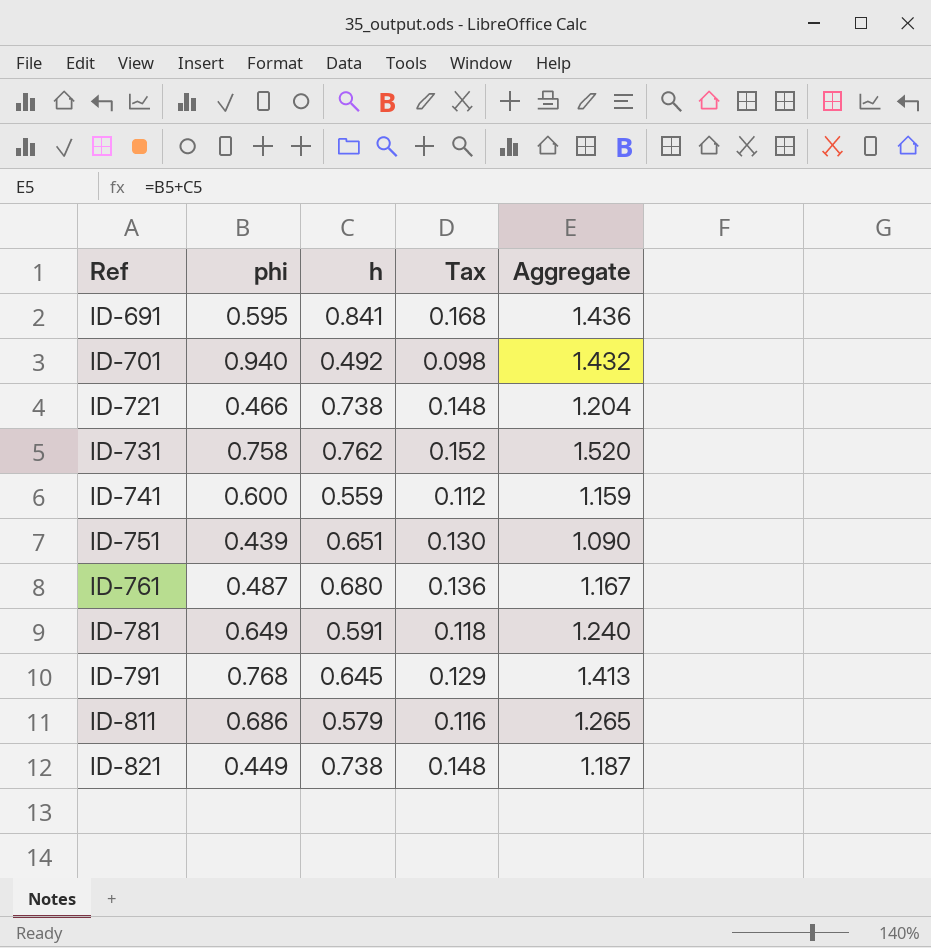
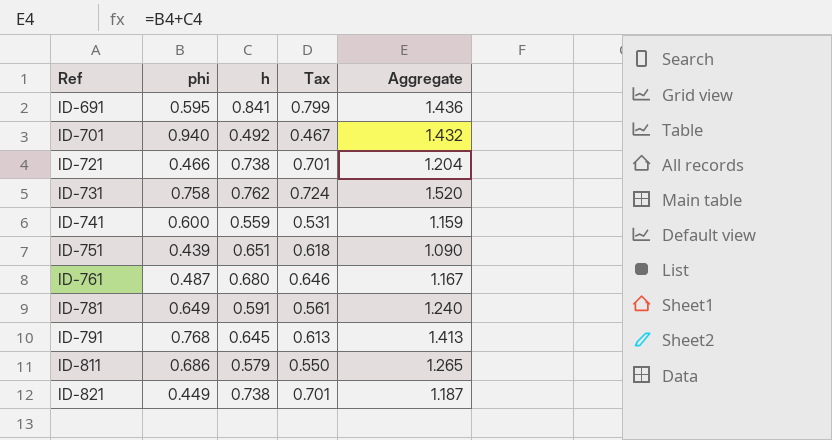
column Tax | formula: [h] * 0.2 -> [h] * 0.95

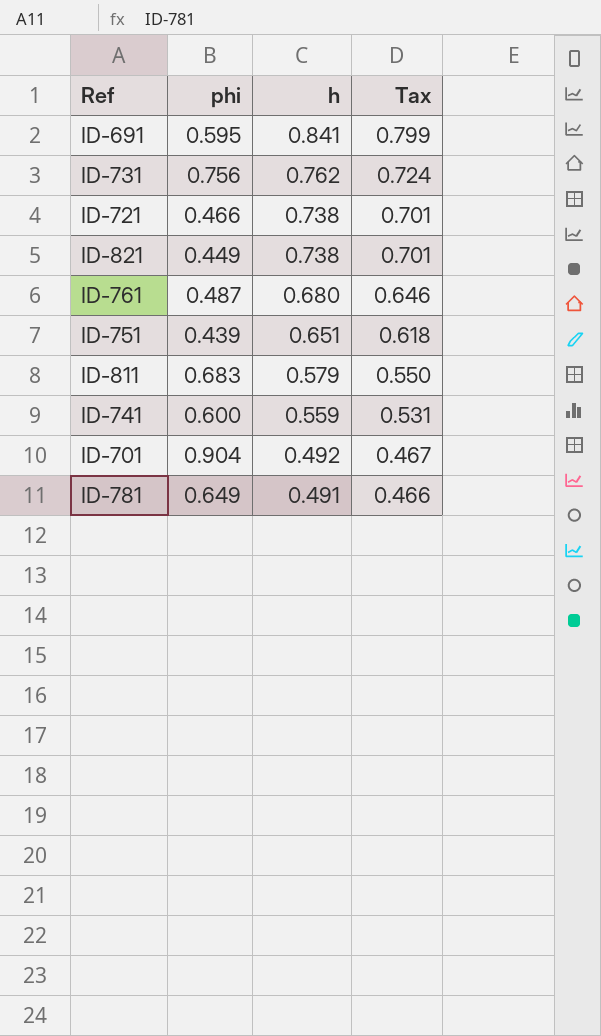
row order: Ref ascending -> h descending
column Aggregate | formula: [phi] + [h] -> none
row ID-791: 0.768 | 0.645 | 0.613 | 1.413 -> none
ID-731 | phi: 0.758 -> 0.756
ID-811 | phi: 0.686 -> 0.683
ID-701 | phi: 0.940 -> 0.904
ID-781 | h: 0.591 -> 0.491
ID-781 | Tax: 0.561 -> 0.466

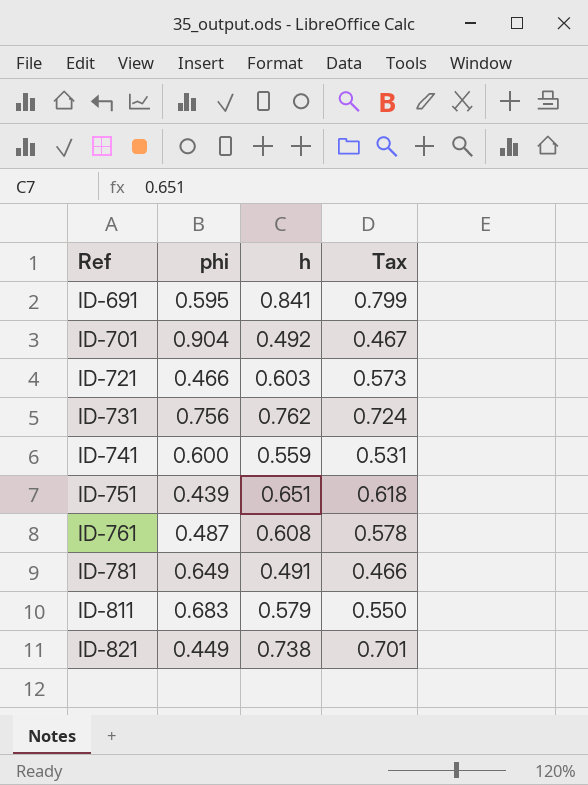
row order: h descending -> Ref ascending
ID-721 | h: 0.738 -> 0.603
ID-721 | Tax: 0.701 -> 0.573
ID-761 | h: 0.680 -> 0.608
ID-761 | Tax: 0.646 -> 0.578

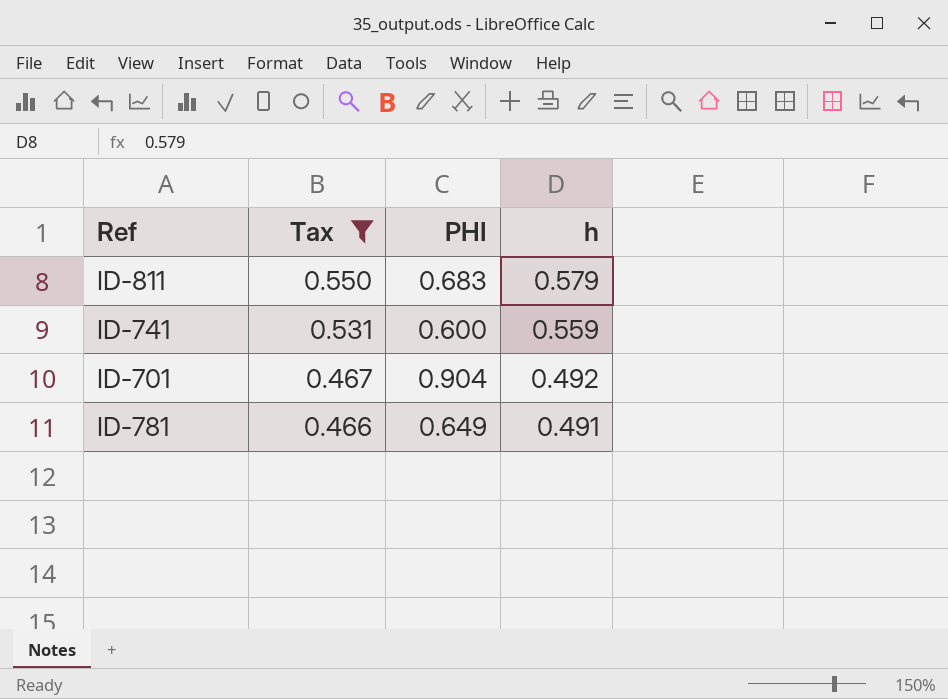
filter: none -> Tax <= 0.550
row order: Ref ascending -> Tax descending
column Tax | position: 4 -> 2
column name: phi -> PHI

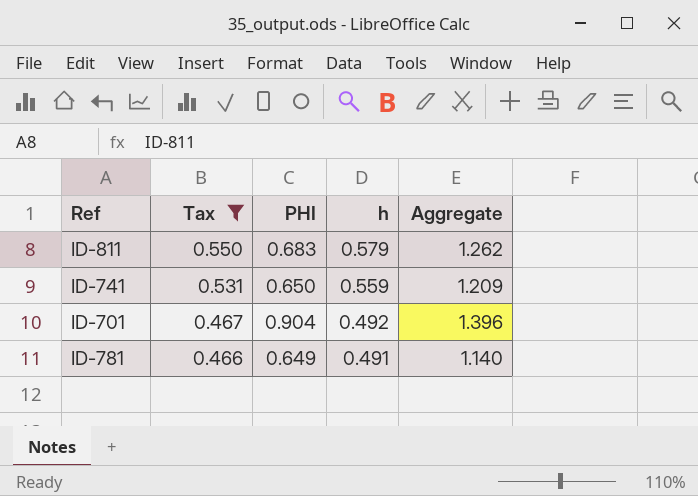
column Aggregate | formula: none -> [PHI] + [h]
ID-741 | PHI: 0.600 -> 0.650

